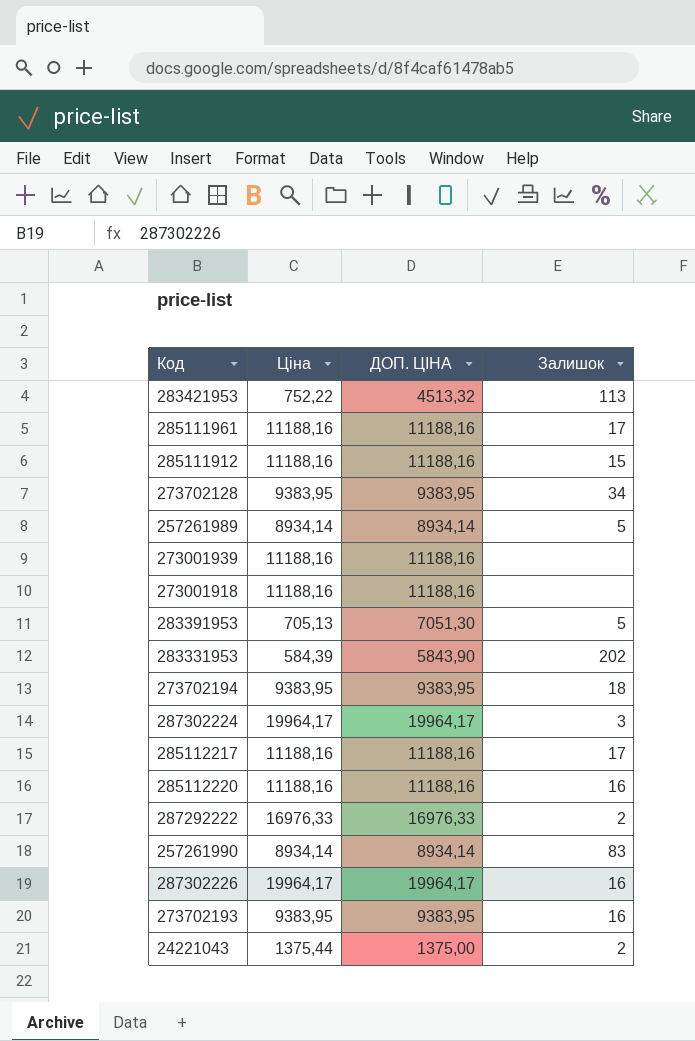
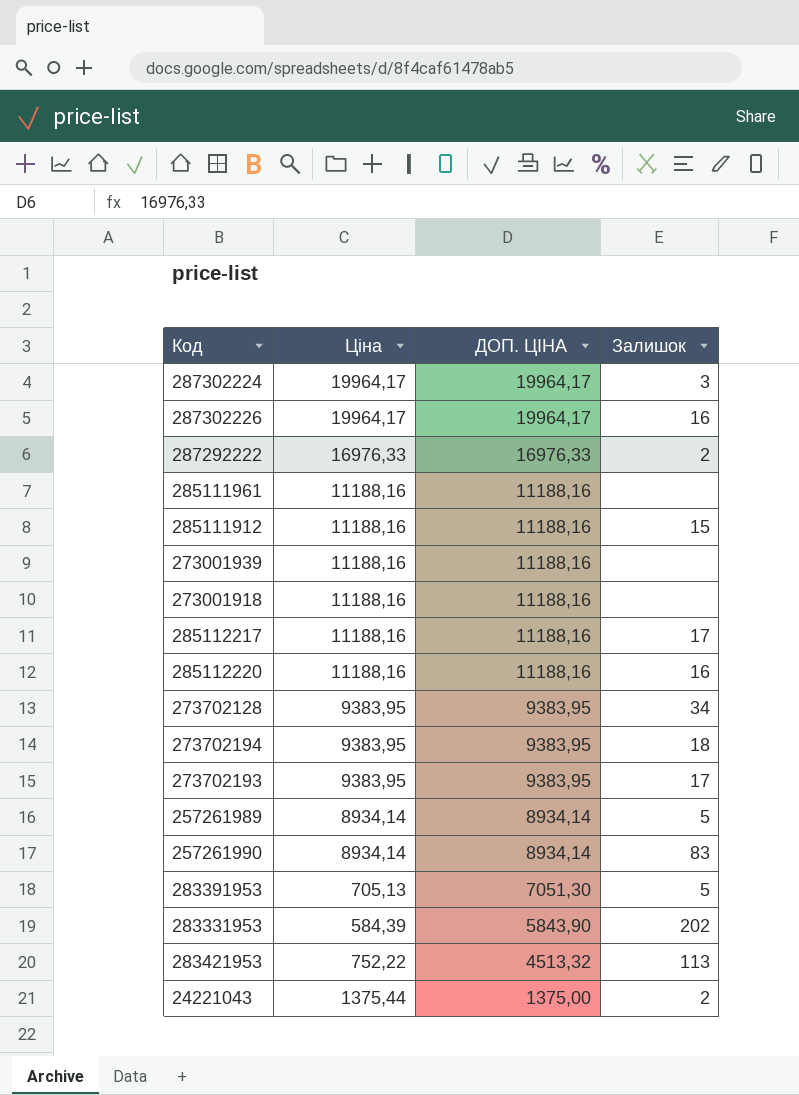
row order: none -> ДОП. ЦІНА descending
285111961 | Залишок: 17 -> none
273702193 | Залишок: 16 -> 17

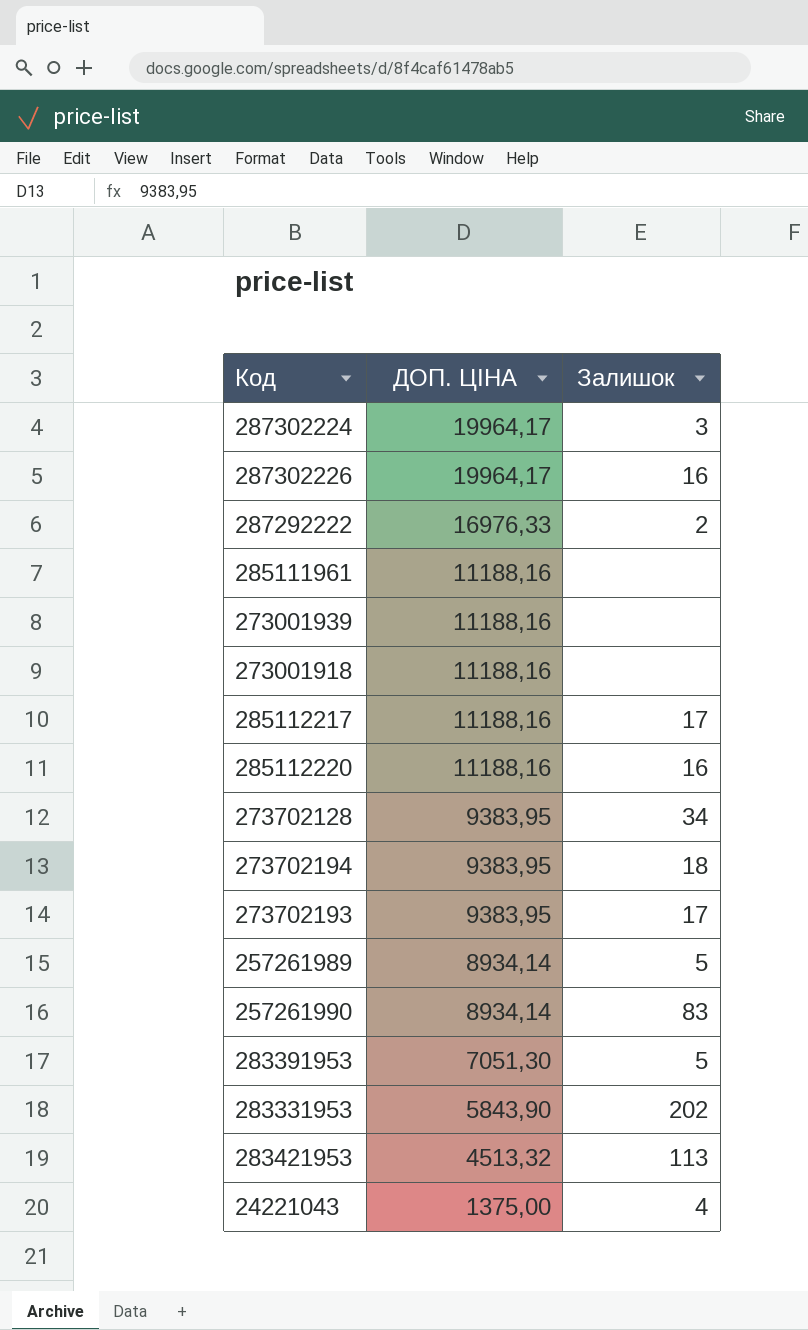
column Ціна | position: 2 -> none
row 285111912: 11188,16 | 11188,16 | 15 -> none
24221043 | Залишок: 2 -> 4

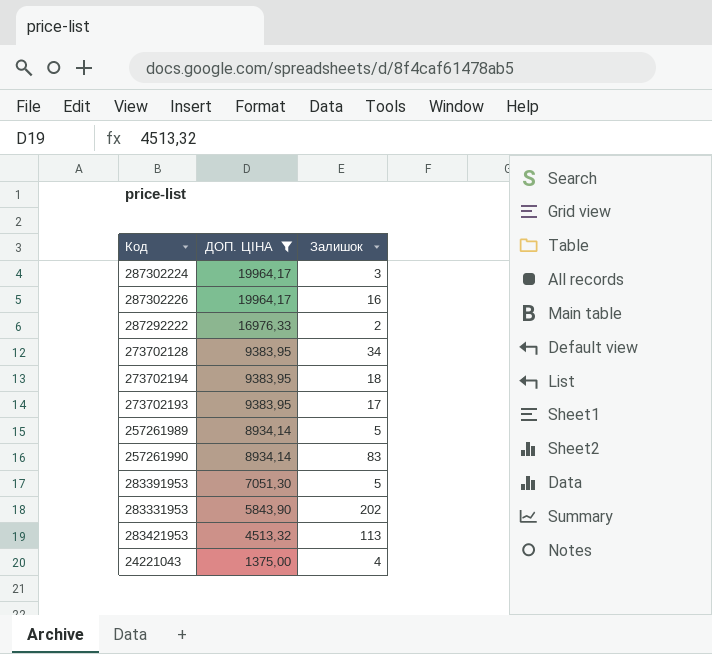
filter: none -> ДОП. ЦІНА != 11188,16

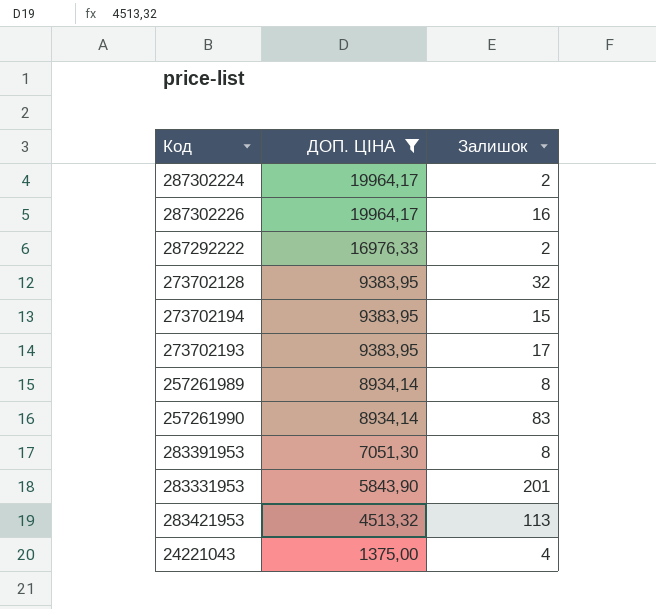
287302224 | Залишок: 3 -> 2
273702128 | Залишок: 34 -> 32
273702194 | Залишок: 18 -> 15
257261989 | Залишок: 5 -> 8
283391953 | Залишок: 5 -> 8
283331953 | Залишок: 202 -> 201

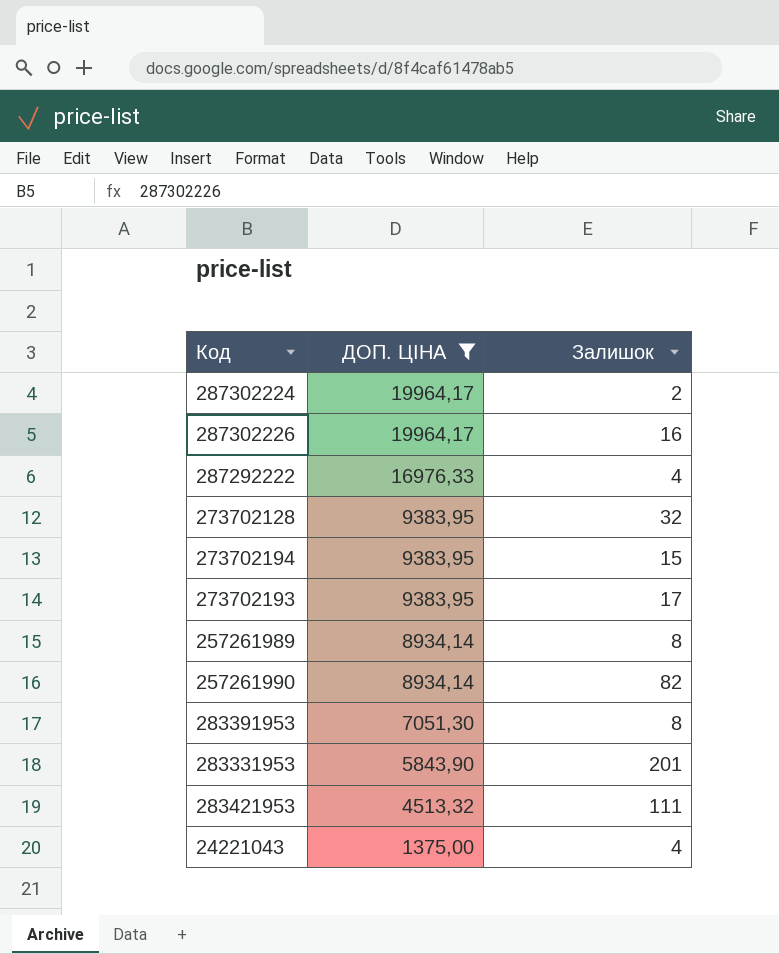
287292222 | Залишок: 2 -> 4
257261990 | Залишок: 83 -> 82
283421953 | Залишок: 113 -> 111

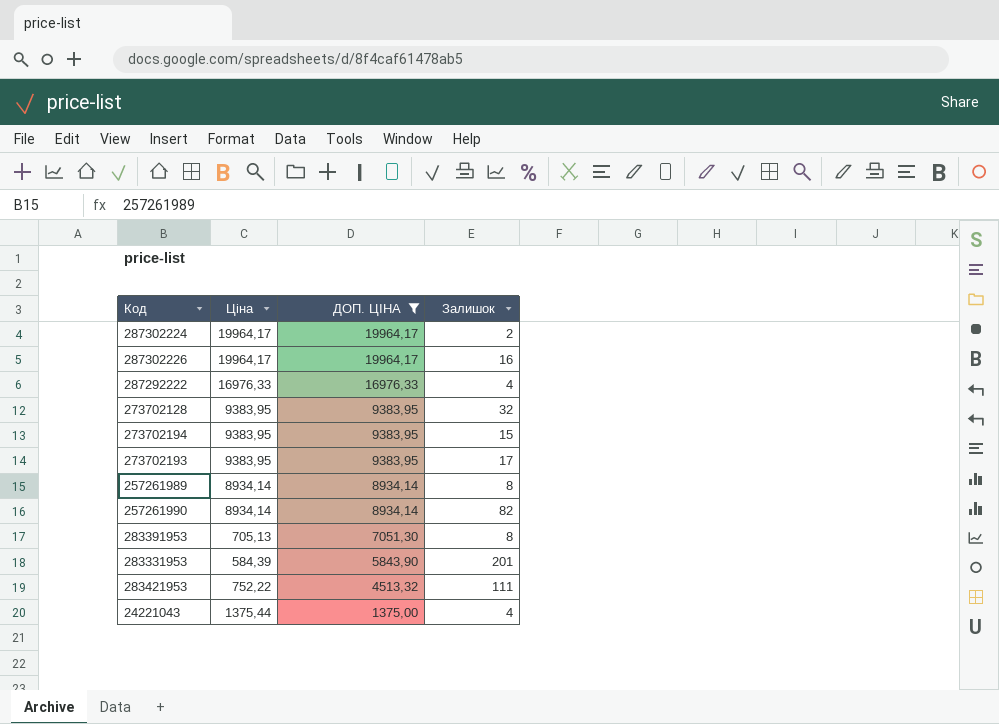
column Ціна | position: none -> 2

